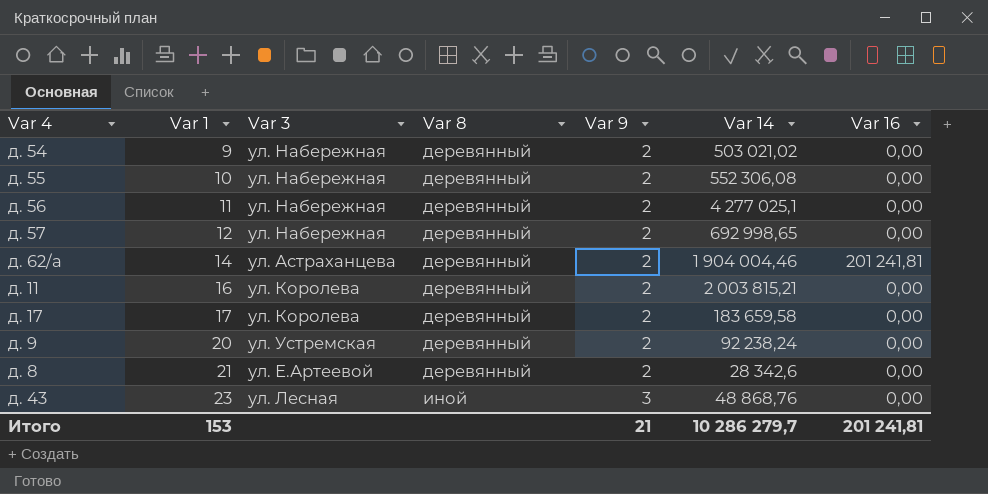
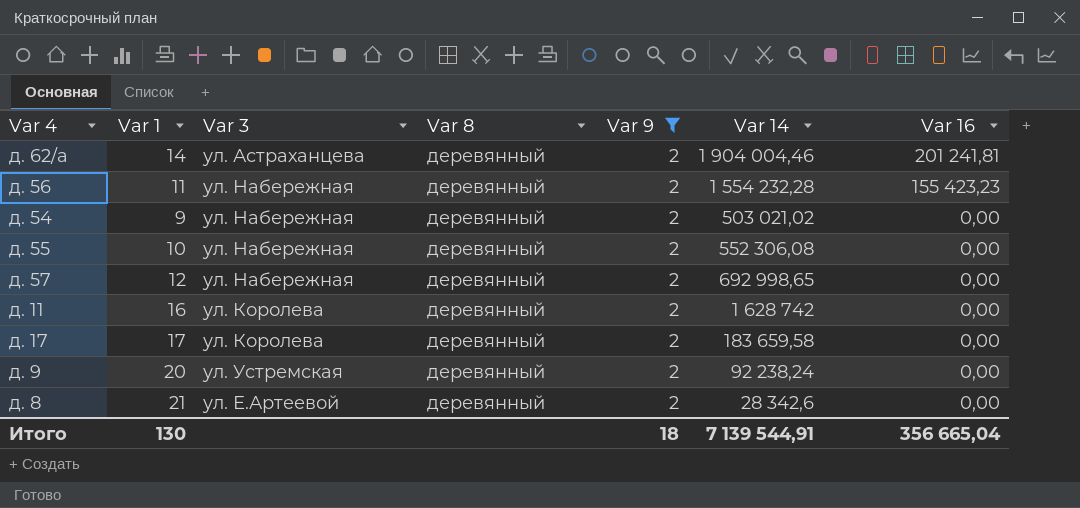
filter: none -> Var 9 = 2
row order: Var 1 ascending -> Var 16 descending
д. 56 | Var 14: 4 277 025,1 -> 1 554 232,28
д. 56 | Var 16: 0,00 -> 155 423,23
д. 11 | Var 14: 2 003 815,21 -> 1 628 742
Итого | Var 1: 153 -> 130
Итого | Var 9: 21 -> 18
Итого | Var 14: 10 286 279,7 -> 7 139 544,91
Итого | Var 16: 201 241,81 -> 356 665,04

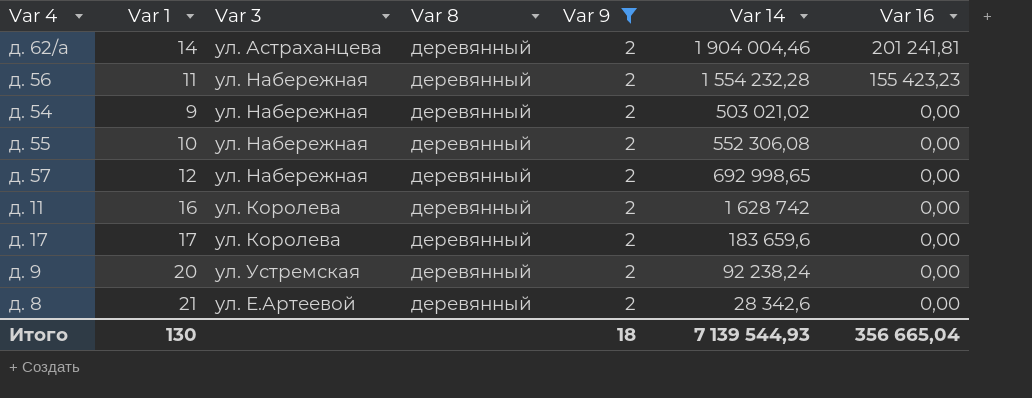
д. 17 | Var 14: 183 659,58 -> 183 659,6
Итого | Var 14: 7 139 544,91 -> 7 139 544,93

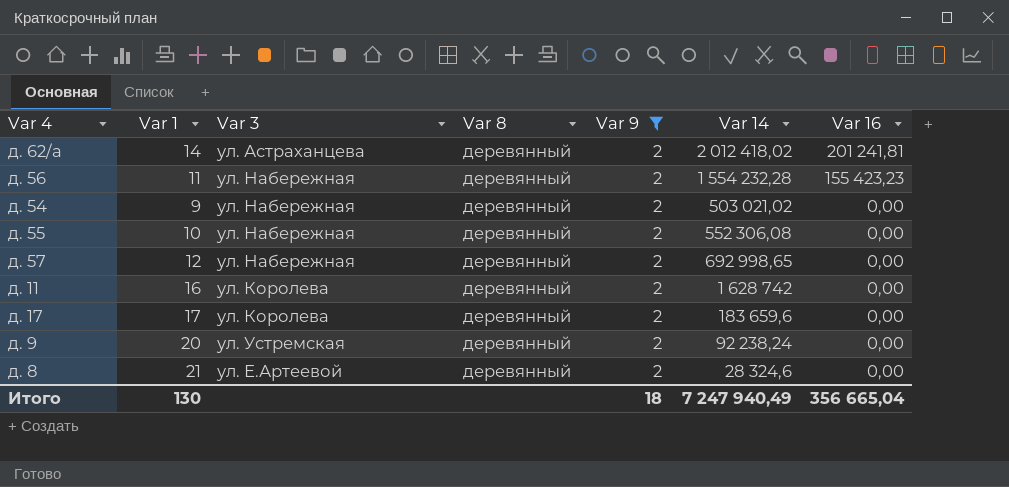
д. 62/а | Var 14: 1 904 004,46 -> 2 012 418,02
д. 8 | Var 14: 28 342,6 -> 28 324,6
Итого | Var 14: 7 139 544,93 -> 7 247 940,49

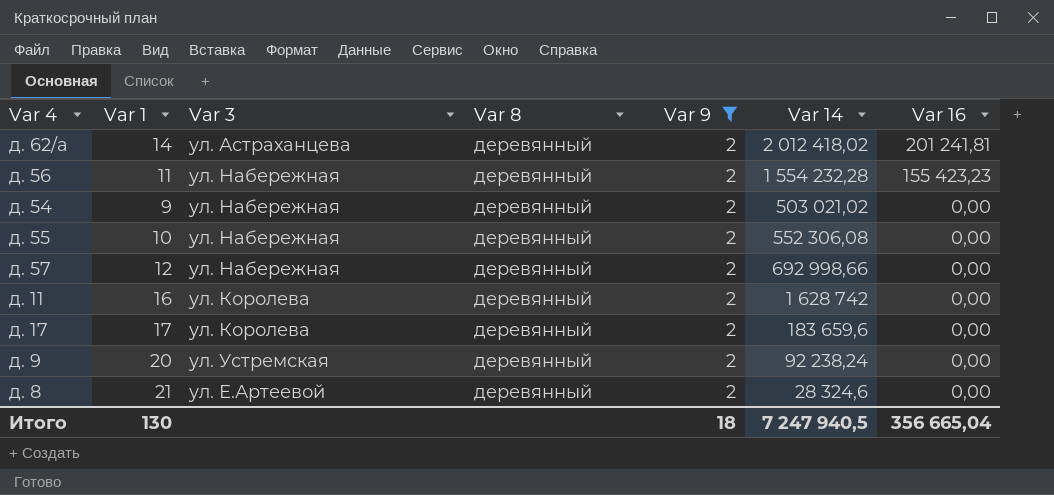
д. 57 | Var 14: 692 998,65 -> 692 998,66
Итого | Var 14: 7 247 940,49 -> 7 247 940,5

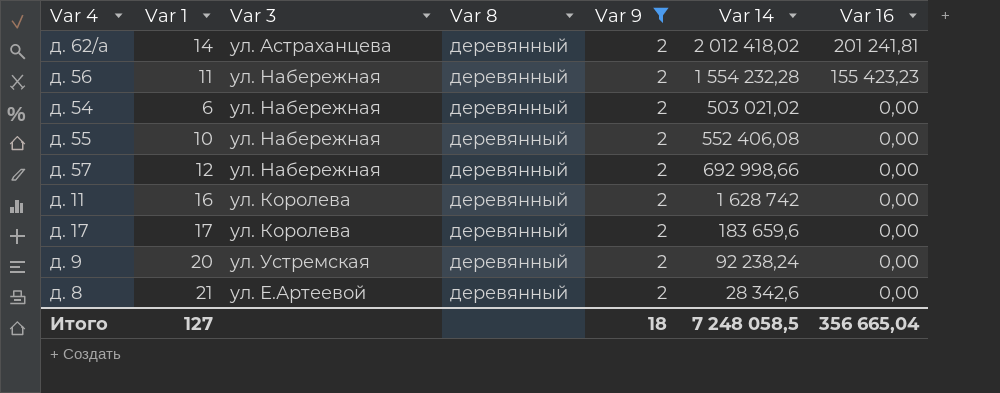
д. 54 | Var 1: 9 -> 6
д. 55 | Var 14: 552 306,08 -> 552 406,08
д. 8 | Var 14: 28 324,6 -> 28 342,6
Итого | Var 1: 130 -> 127
Итого | Var 14: 7 247 940,5 -> 7 248 058,5

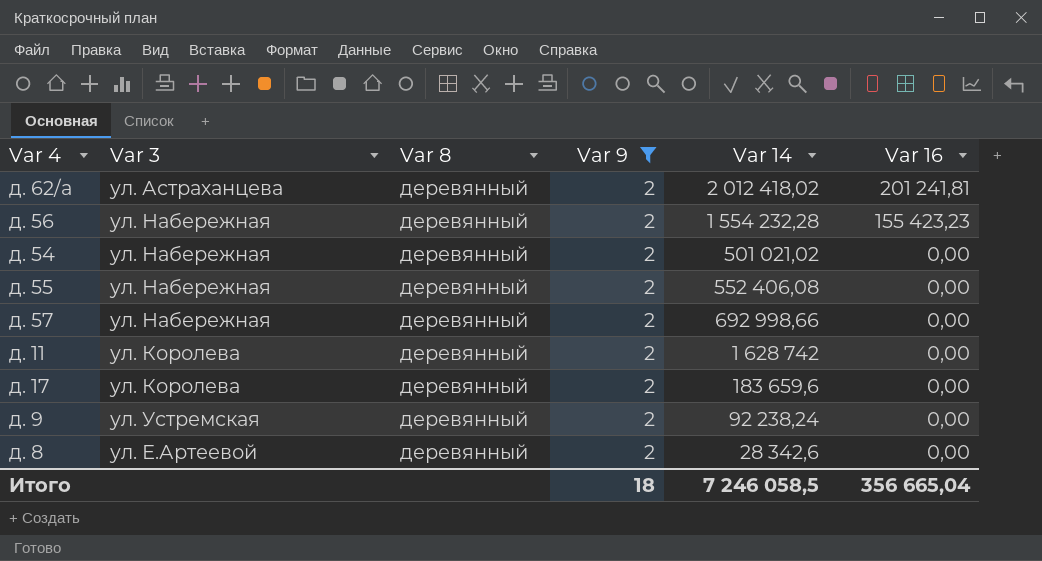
column Var 1 | position: 2 -> none
д. 54 | Var 14: 503 021,02 -> 501 021,02
Итого | Var 14: 7 248 058,5 -> 7 246 058,5

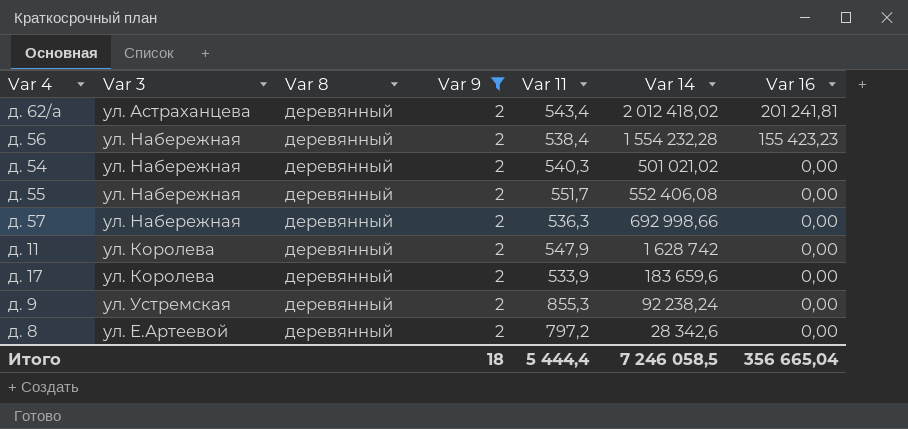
column Var 11 | position: none -> 5

